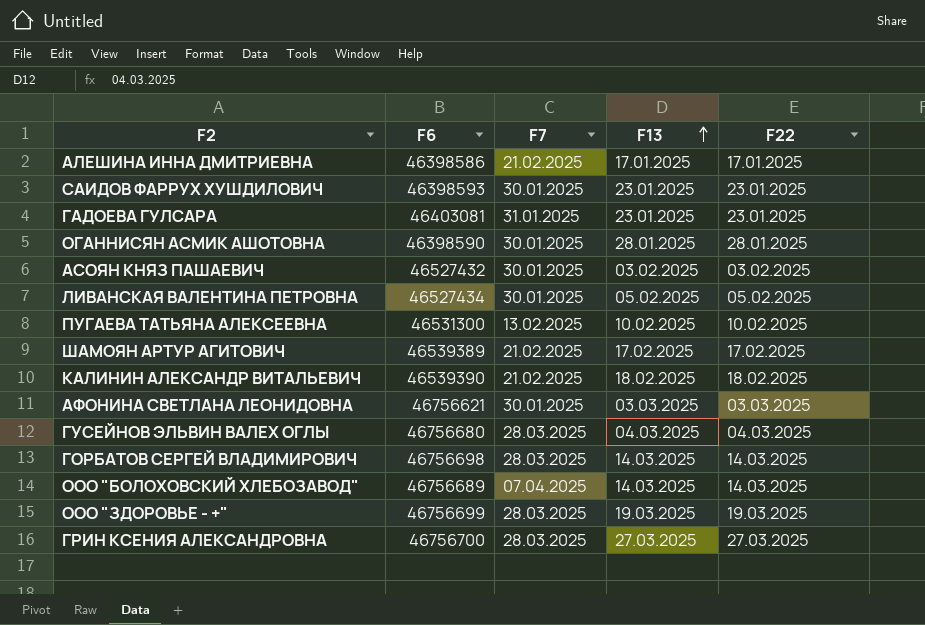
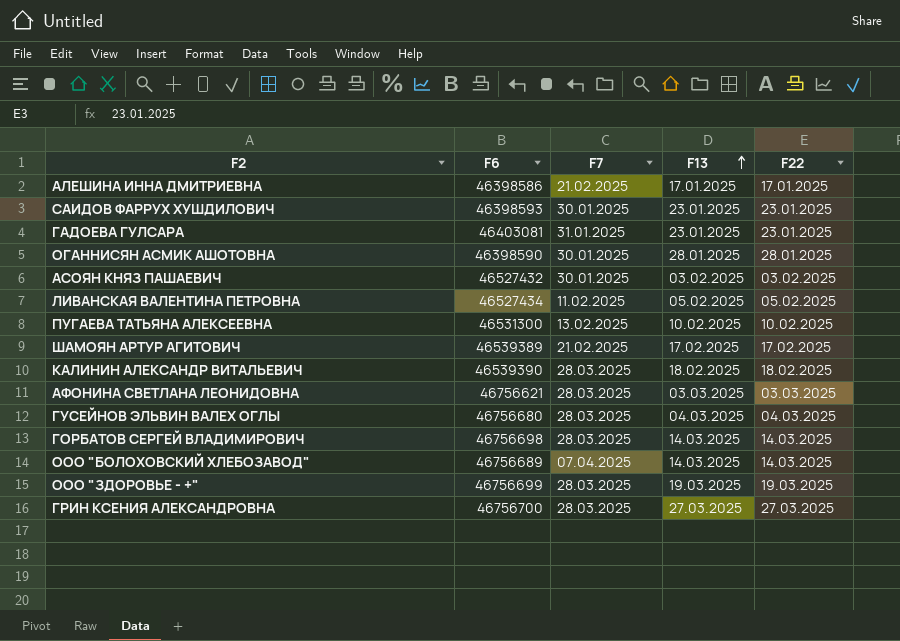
ЛИВАНСКАЯ ВАЛЕНТИНА ПЕТРОВНА | F7: 30.01.2025 -> 11.02.2025
КАЛИНИН АЛЕКСАНДР ВИТАЛЬЕВИЧ | F7: 21.02.2025 -> 28.03.2025
АФОНИНА СВЕТЛАНА ЛЕОНИДОВНА | F7: 30.01.2025 -> 28.03.2025

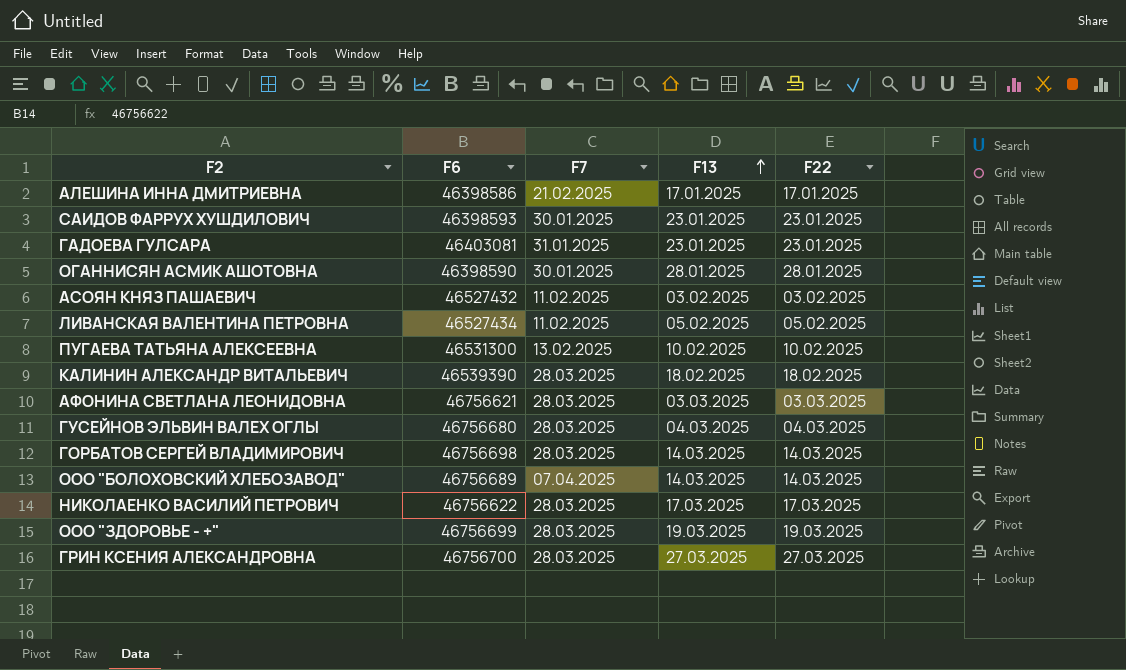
row ШАМОЯН АРТУР АГИТОВИЧ: 46539389 | 21.02.2025 | 17.02.2025 | 17.02.2025 -> none
АСОЯН КНЯЗ ПАШАЕВИЧ | F7: 30.01.2025 -> 11.02.2025
row НИКОЛАЕНКО ВАСИЛИЙ ПЕТРОВИЧ: none -> 46756622 | 28.03.2025 | 17.03.2025 | 17.03.2025

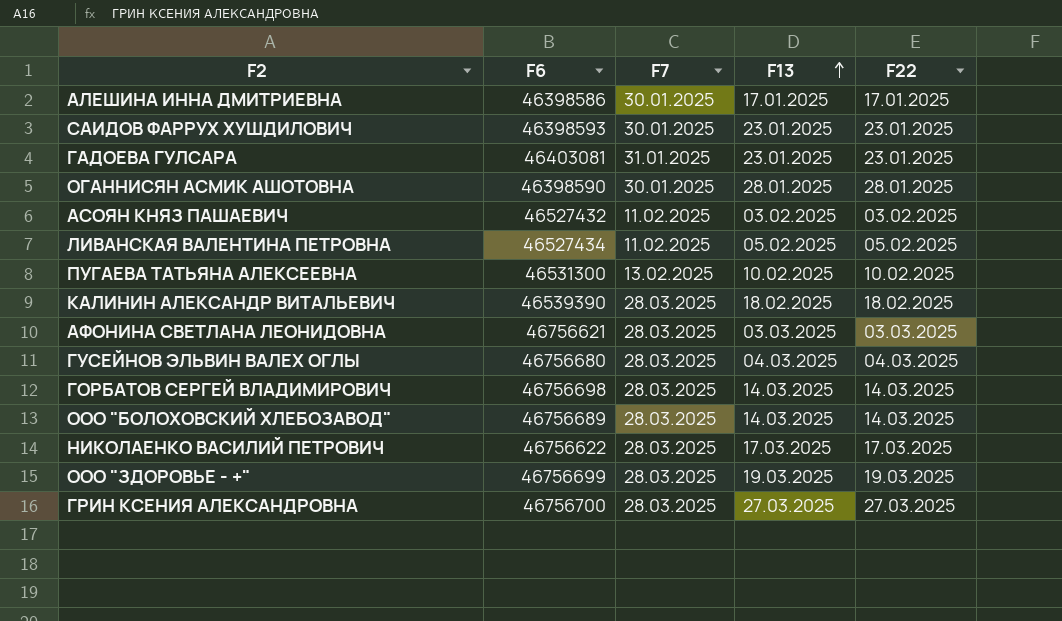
АЛЕШИНА ИННА ДМИТРИЕВНА | F7: 21.02.2025 -> 30.01.2025
ООО "БОЛОХОВСКИЙ ХЛЕБОЗАВОД" | F7: 07.04.2025 -> 28.03.2025

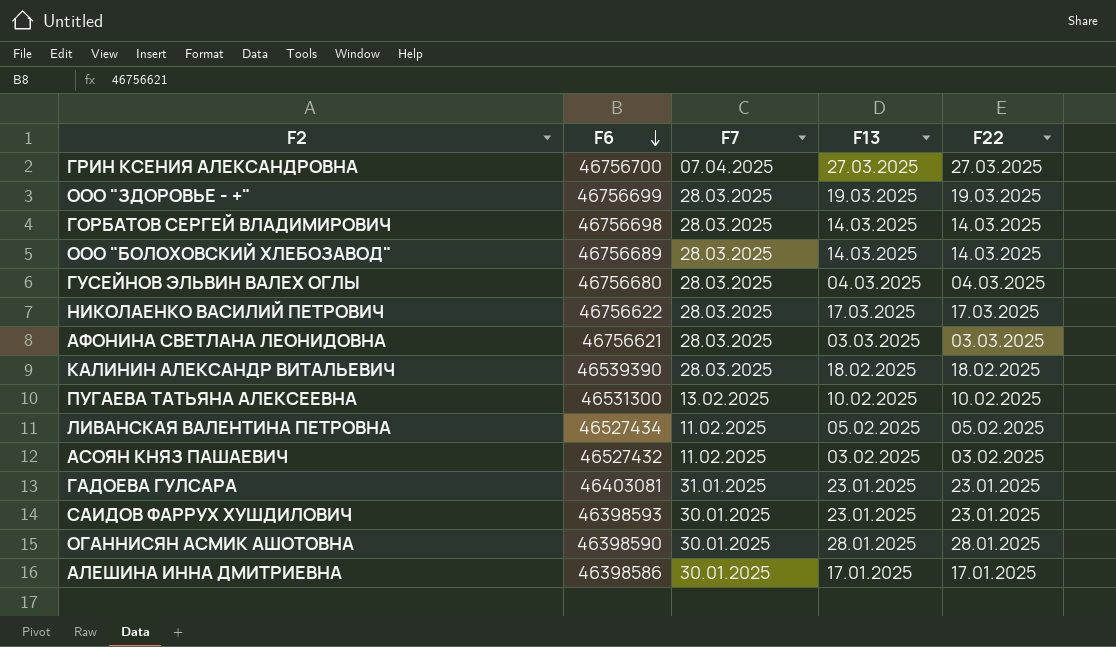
row order: F13 ascending -> F6 descending
ГРИН КСЕНИЯ АЛЕКСАНДРОВНА | F7: 28.03.2025 -> 07.04.2025

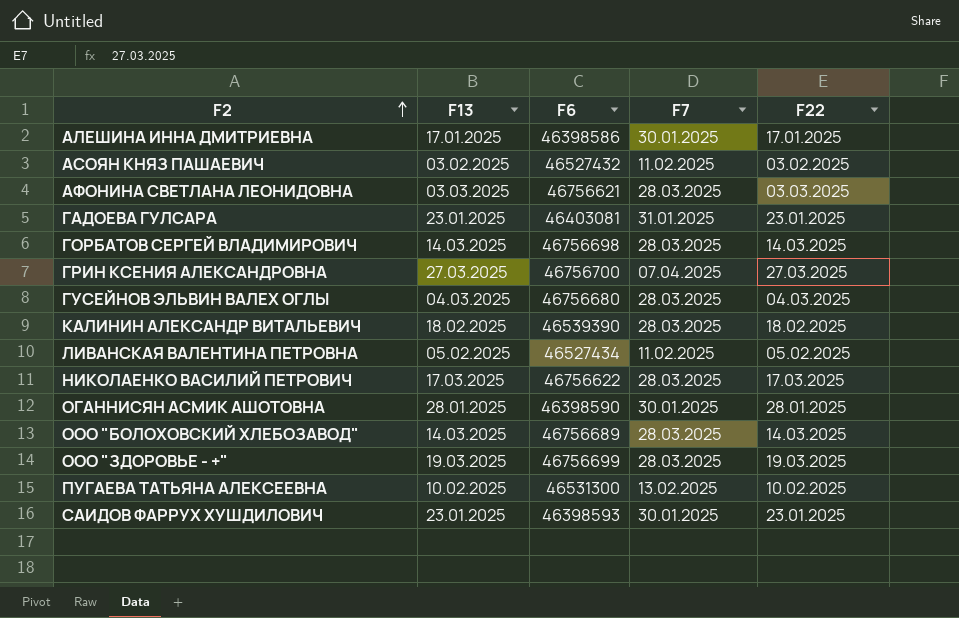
row order: F6 descending -> F2 ascending
column F13 | position: 4 -> 2

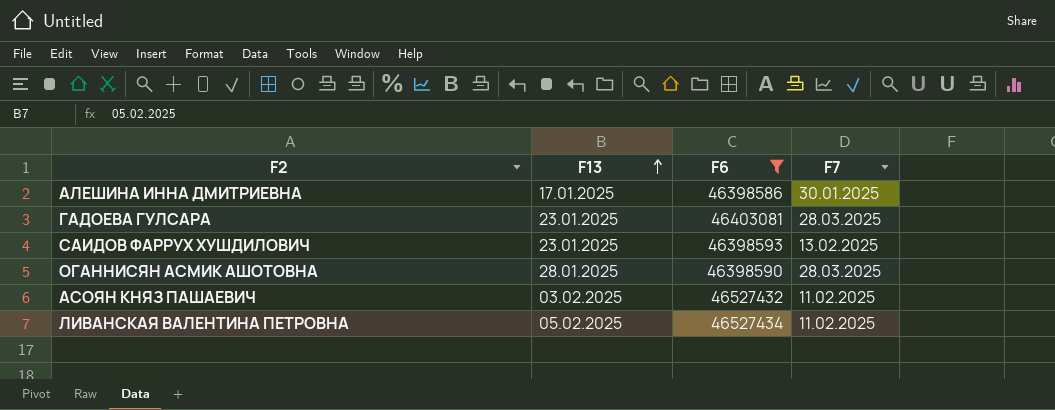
filter: none -> F6 <= 46527434
row order: F2 ascending -> F13 ascending
column F22 | position: 5 -> none
ГАДОЕВА ГУЛСАРА | F7: 31.01.2025 -> 28.03.2025
САИДОВ ФАРРУХ ХУШДИЛОВИЧ | F7: 30.01.2025 -> 13.02.2025
ОГАННИСЯН АСМИК АШОТОВНА | F7: 30.01.2025 -> 28.03.2025

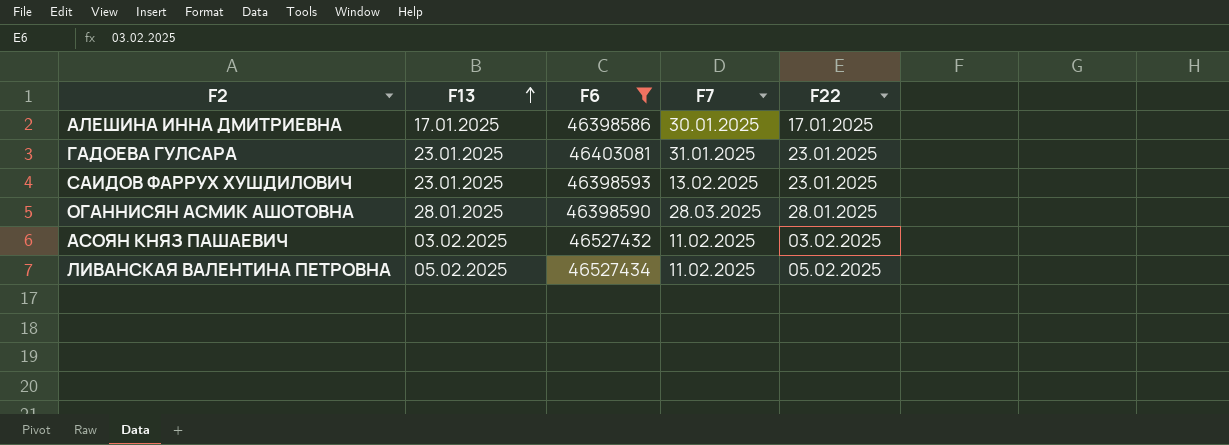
column F22 | position: none -> 5
ГАДОЕВА ГУЛСАРА | F7: 28.03.2025 -> 31.01.2025

